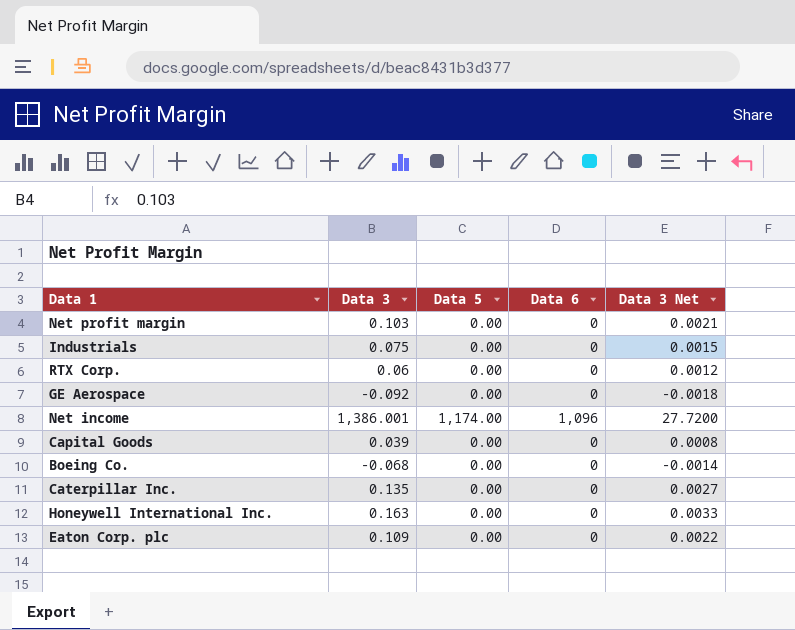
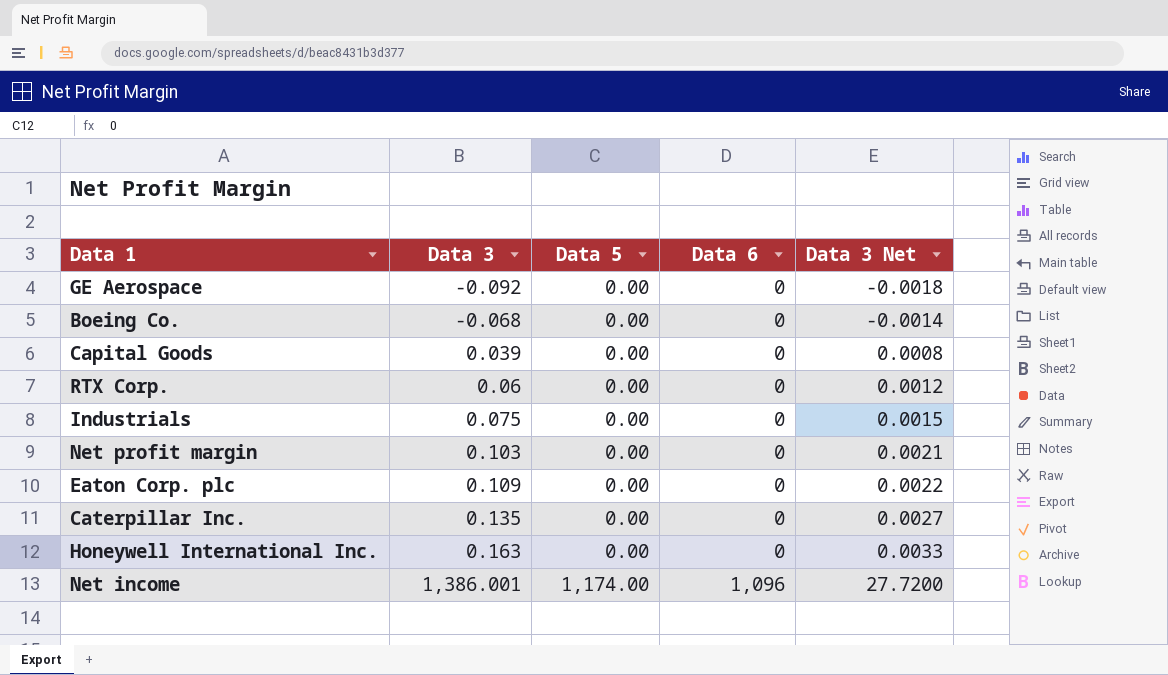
row order: none -> Data 3 ascending

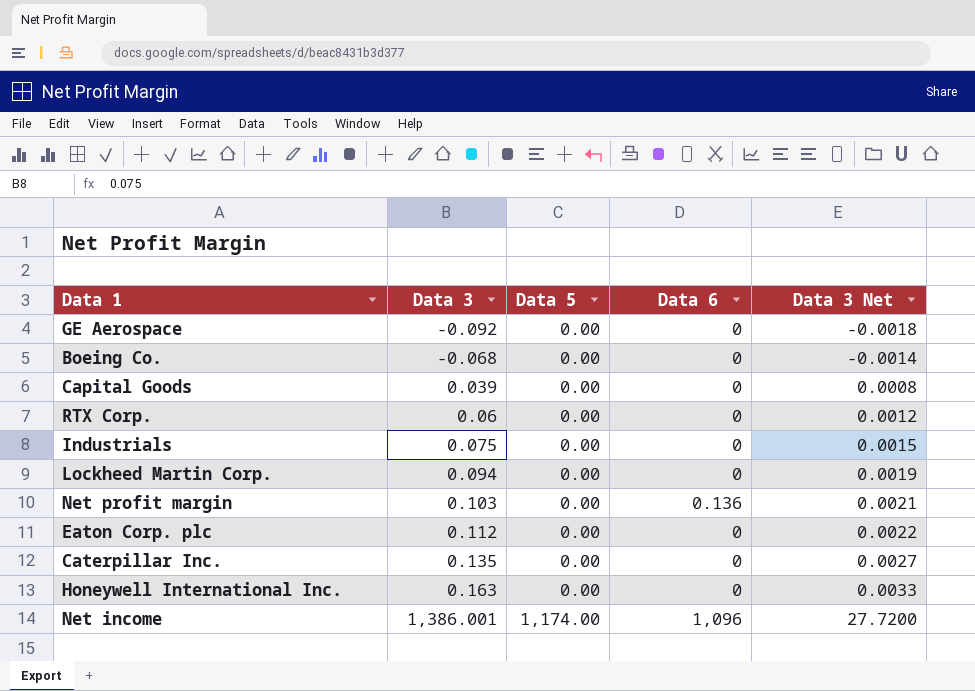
row Lockheed Martin Corp.: none -> 0.094 | 0.00 | 0 | 0.0019
Net profit margin | Data 6: 0 -> 0.136
Eaton Corp. plc | Data 3: 0.109 -> 0.112

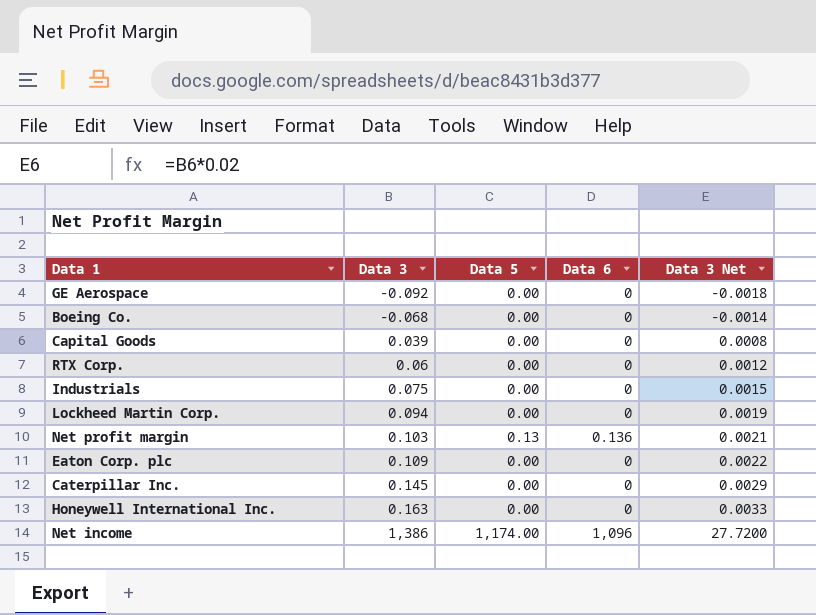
Net profit margin | Data 5: 0.00 -> 0.13
Eaton Corp. plc | Data 3: 0.112 -> 0.109
Caterpillar Inc. | Data 3: 0.135 -> 0.145
Caterpillar Inc. | Data 3 Net: 0.0027 -> 0.0029
Net income | Data 3: 1,386.001 -> 1,386

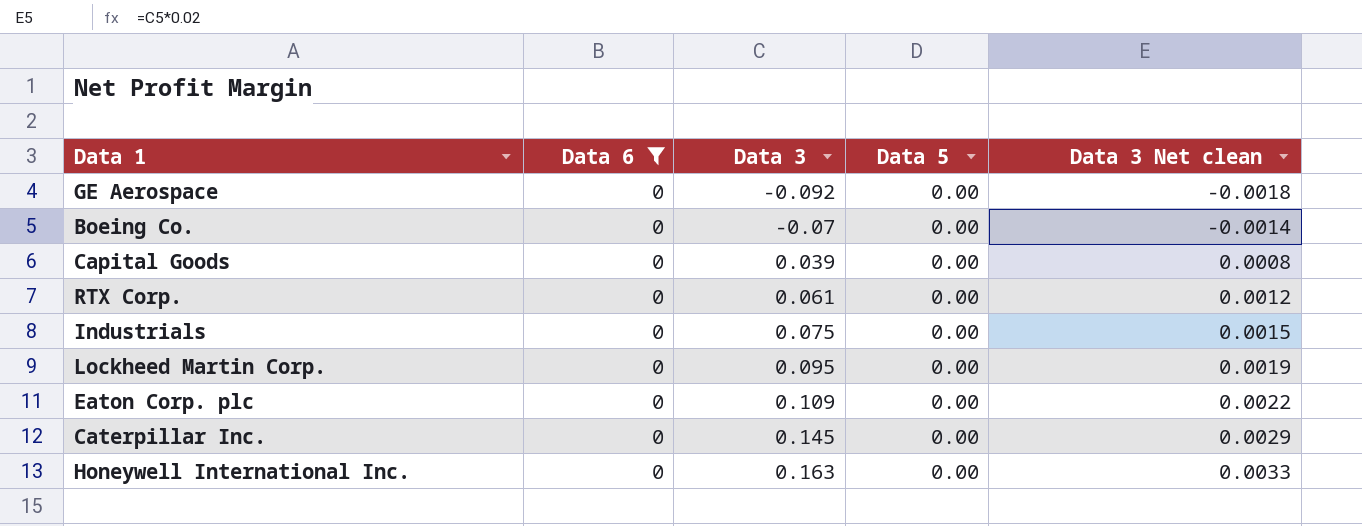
filter: none -> Data 6 = 0
column Data 6 | position: 4 -> 2
column name: Data 3 Net -> Data 3 Net clean
Boeing Co. | Data 3: -0.068 -> -0.07
RTX Corp. | Data 3: 0.06 -> 0.061
Lockheed Martin Corp. | Data 3: 0.094 -> 0.095

